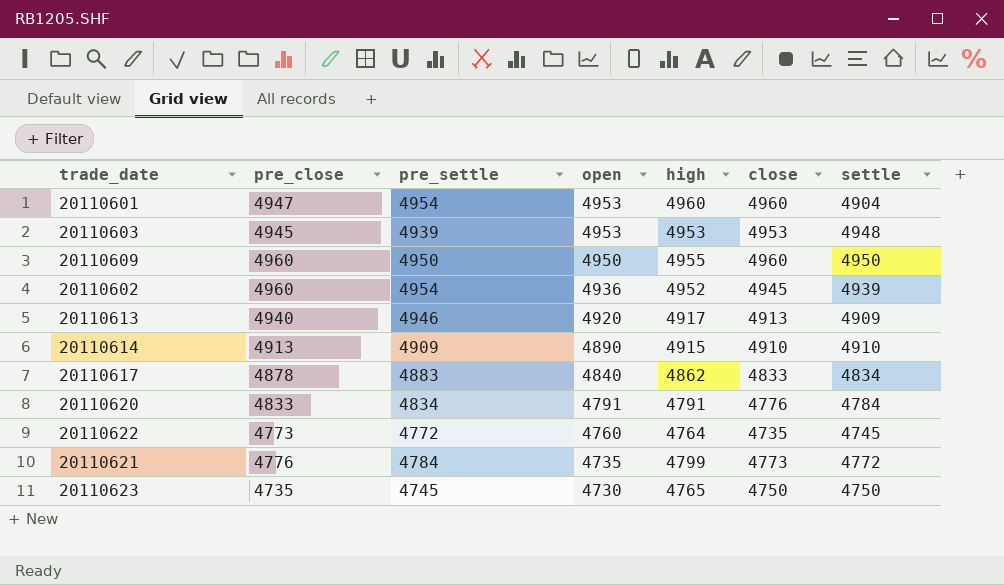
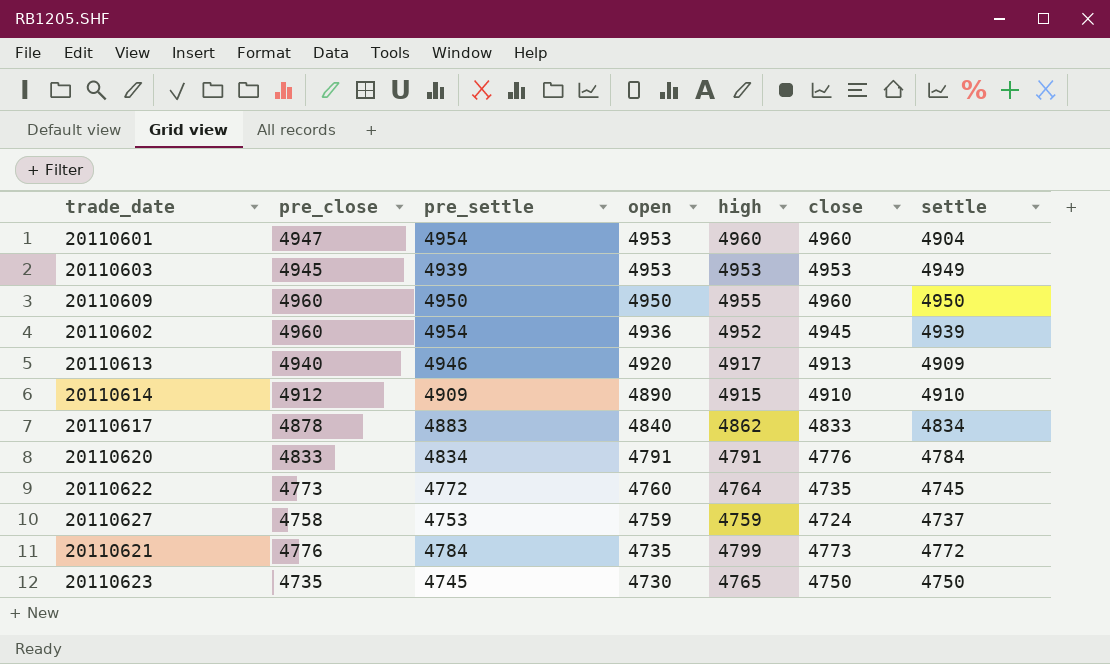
20110603 | settle: 4948 -> 4949
20110614 | pre_close: 4913 -> 4912
row 20110627: none -> 4758 | 4753 | 4759 | 4759 | 4724 | 4737

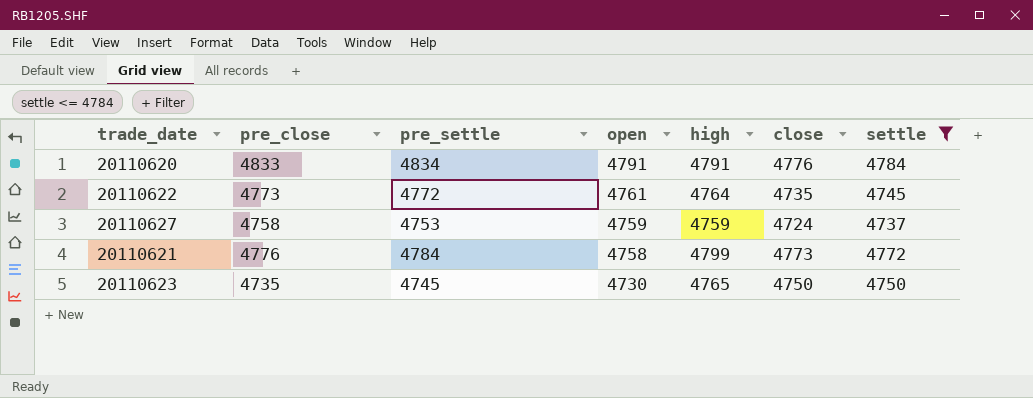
filter: none -> settle <= 4784
20110622 | open: 4760 -> 4761
20110621 | open: 4735 -> 4758

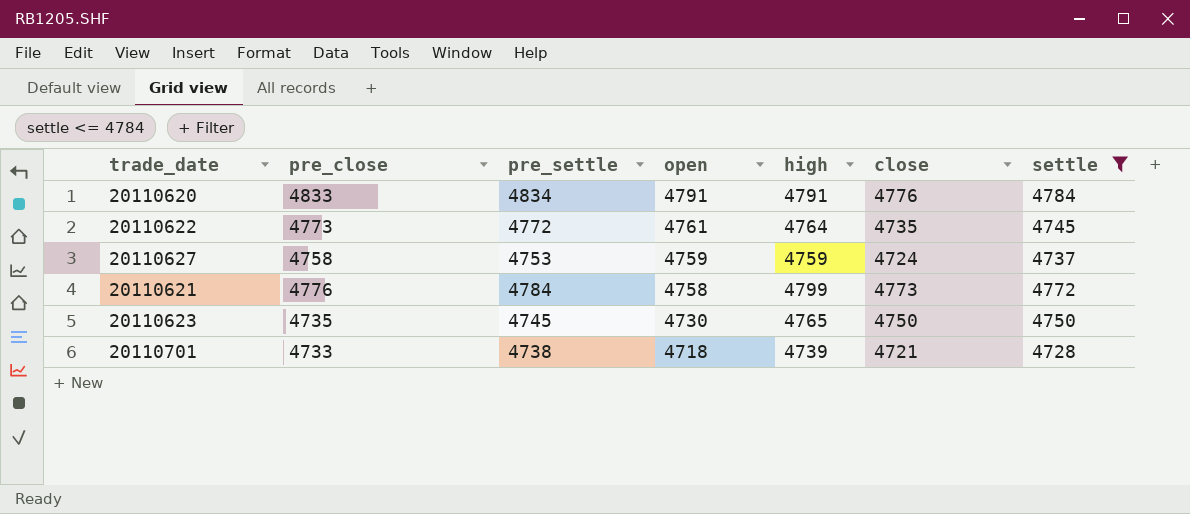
row 20110701: none -> 4733 | 4738 | 4718 | 4739 | 4721 | 4728

